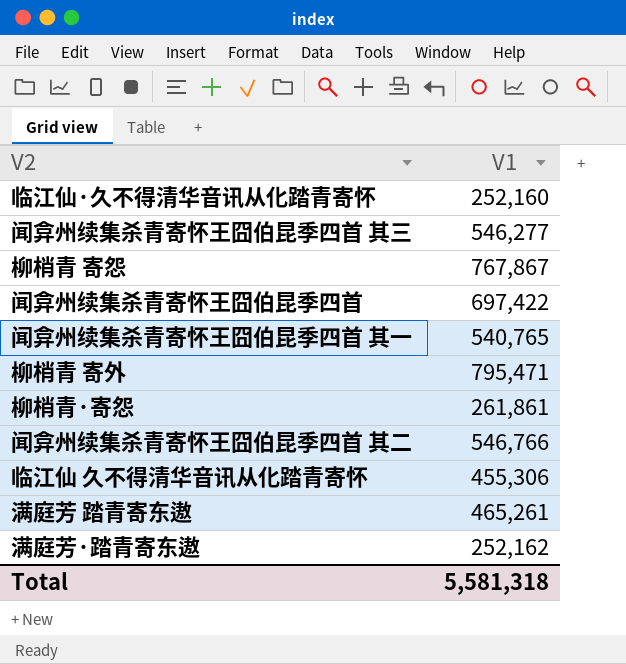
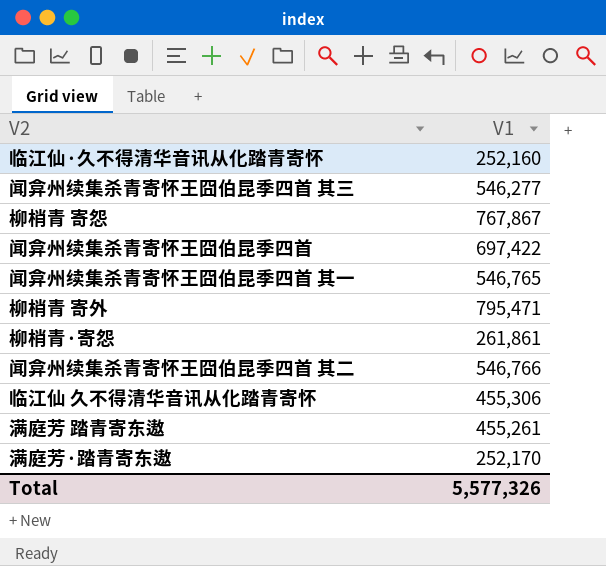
闻弇州续集杀青寄怀王囧伯昆季四首 其一 | V1: 540,765 -> 546,765
满庭芳 踏青寄东遨 | V1: 465,261 -> 455,261
满庭芳·踏青寄东遨 | V1: 252,162 -> 252,170
Total | V1: 5,581,318 -> 5,577,326

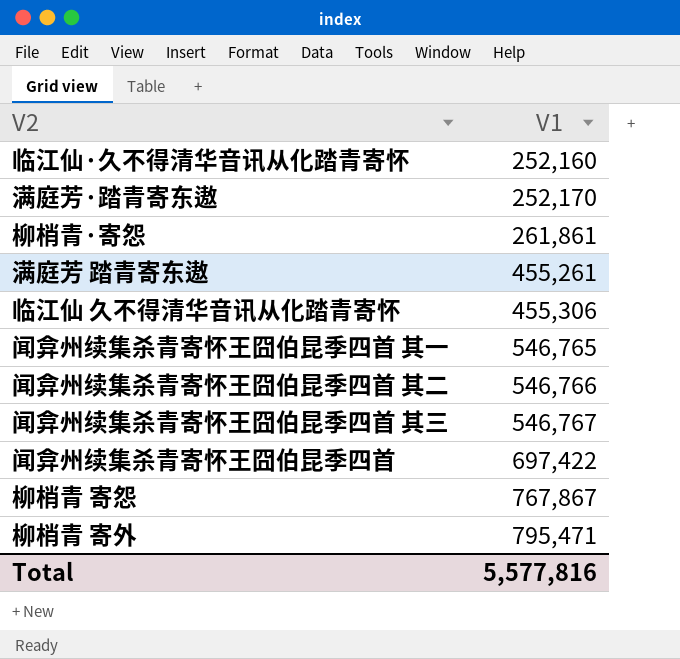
row order: none -> V1 ascending
闻弇州续集杀青寄怀王囧伯昆季四首 其三 | V1: 546,277 -> 546,767
Total | V1: 5,577,326 -> 5,577,816

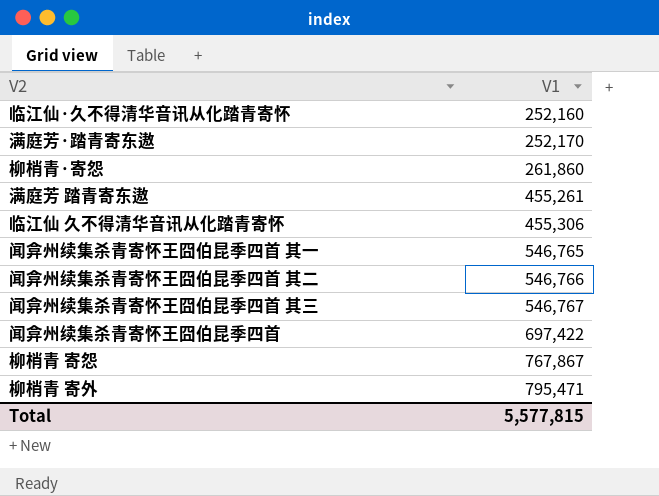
柳梢青·寄怨 | V1: 261,861 -> 261,860
Total | V1: 5,577,816 -> 5,577,815

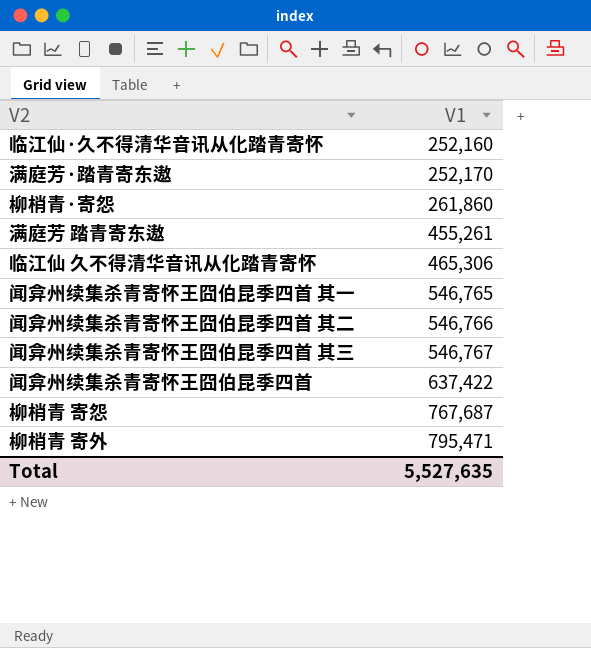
临江仙 久不得清华音讯从化踏青寄怀 | V1: 455,306 -> 465,306
闻弇州续集杀青寄怀王囧伯昆季四首 | V1: 697,422 -> 637,422
柳梢青 寄怨 | V1: 767,867 -> 767,687
Total | V1: 5,577,815 -> 5,527,635

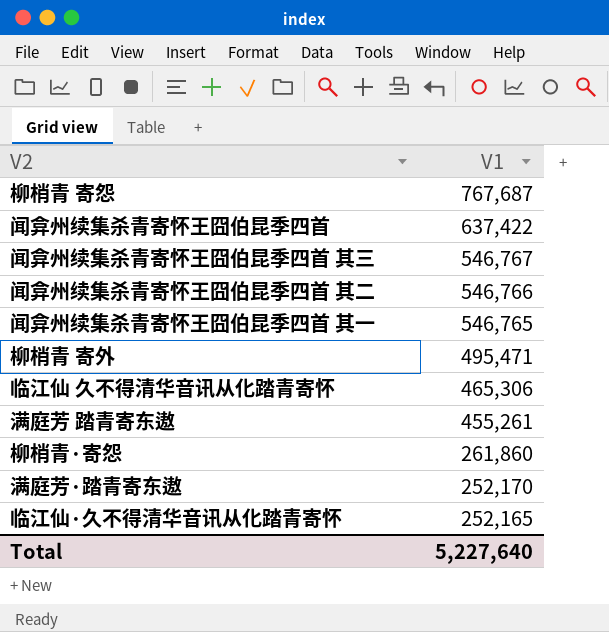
row order: V1 ascending -> V1 descending
柳梢青 寄外 | V1: 795,471 -> 495,471
临江仙·久不得清华音讯从化踏青寄怀 | V1: 252,160 -> 252,165
Total | V1: 5,527,635 -> 5,227,640

